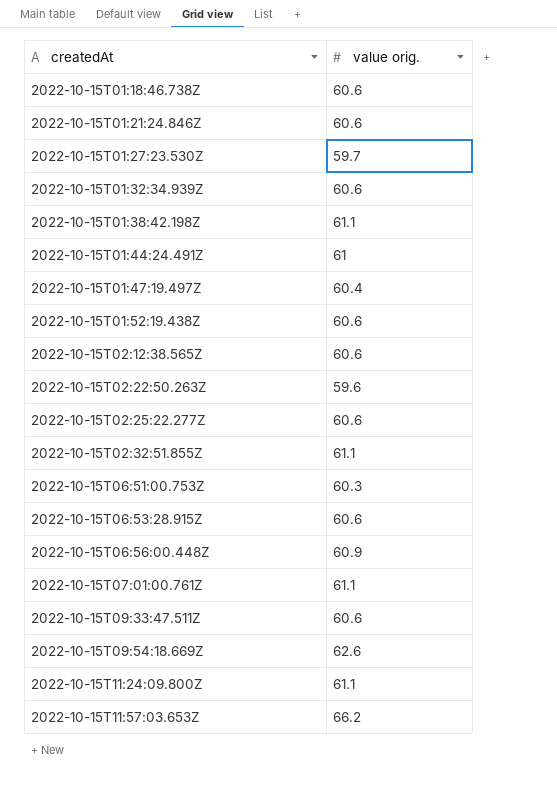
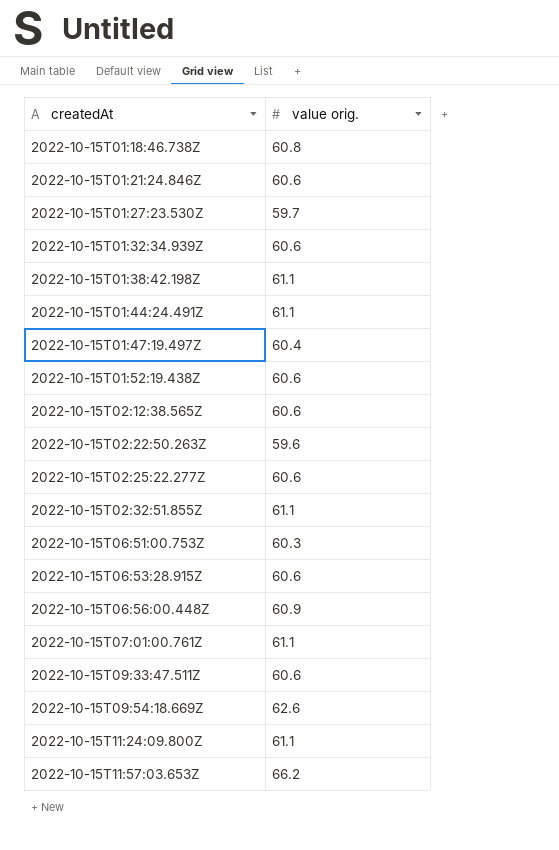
2022-10-15T01:18:46.738Z | value orig.: 60.6 -> 60.8
2022-10-15T01:44:24.491Z | value orig.: 61 -> 61.1

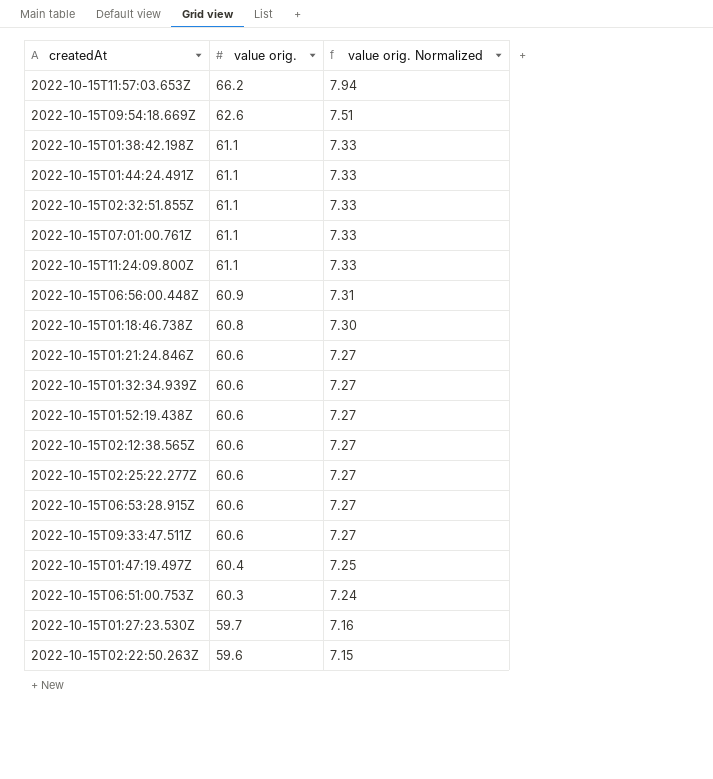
row order: createdAt ascending -> value orig. descending
column value orig. Normalized | formula: none -> [value orig.] * 0.12

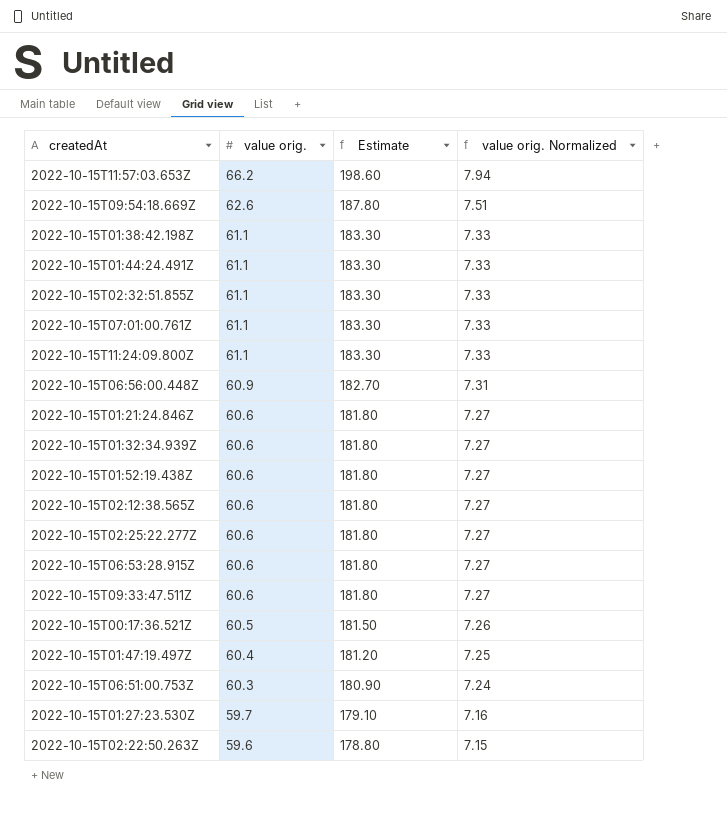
column Estimate | formula: none -> [value orig.] * 3
row 2022-10-15T01:18:46.738Z: 60.8 | 7.30 -> none
row 2022-10-15T00:17:36.521Z: none -> 60.5 | 181.50 | 7.26

